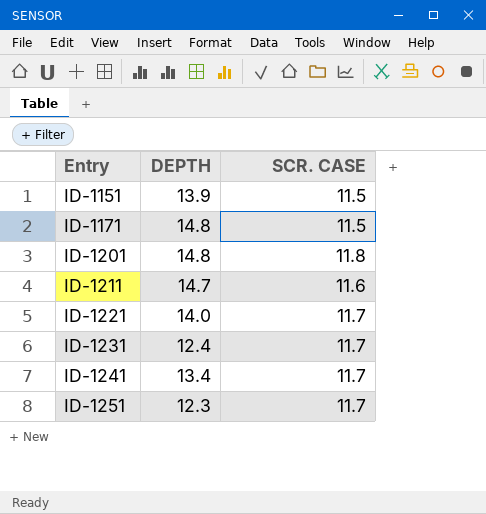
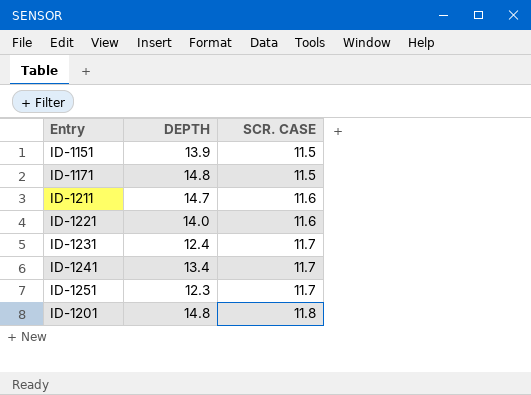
row order: Entry ascending -> SCR. CASE ascending
ID-1221 | SCR. CASE: 11.7 -> 11.6

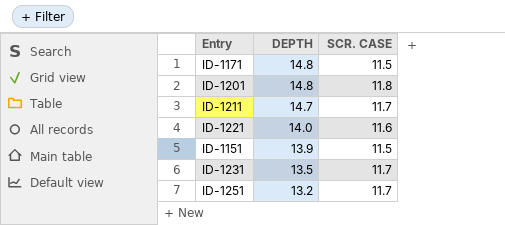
row order: SCR. CASE ascending -> DEPTH descending
row ID-1241: 13.4 | 11.7 -> none
ID-1211 | SCR. CASE: 11.6 -> 11.7
ID-1231 | DEPTH: 12.4 -> 13.5
ID-1251 | DEPTH: 12.3 -> 13.2

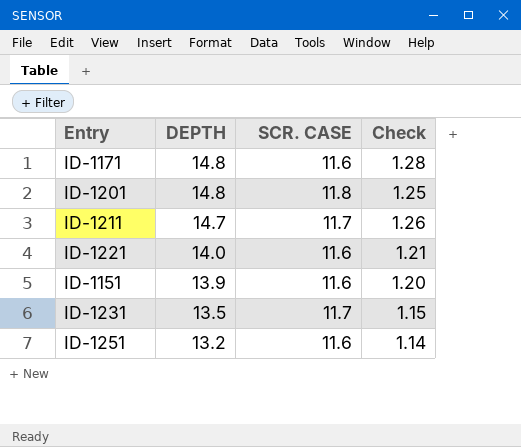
column Check | formula: none -> [DEPTH] / [SCR. CASE]
ID-1171 | SCR. CASE: 11.5 -> 11.6
ID-1151 | SCR. CASE: 11.5 -> 11.6
ID-1251 | SCR. CASE: 11.7 -> 11.6

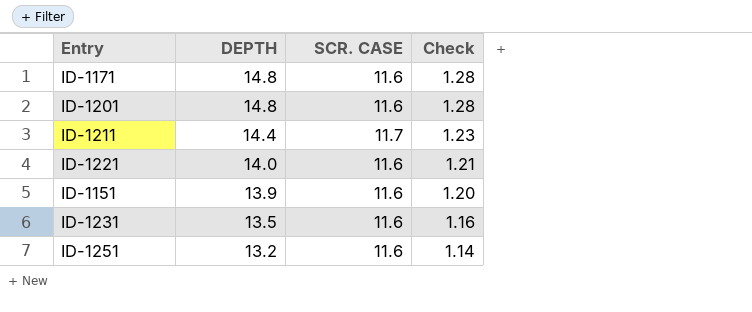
ID-1201 | SCR. CASE: 11.8 -> 11.6
ID-1201 | Check: 1.25 -> 1.28
ID-1211 | DEPTH: 14.7 -> 14.4
ID-1211 | Check: 1.26 -> 1.23
ID-1231 | SCR. CASE: 11.7 -> 11.6
ID-1231 | Check: 1.15 -> 1.16

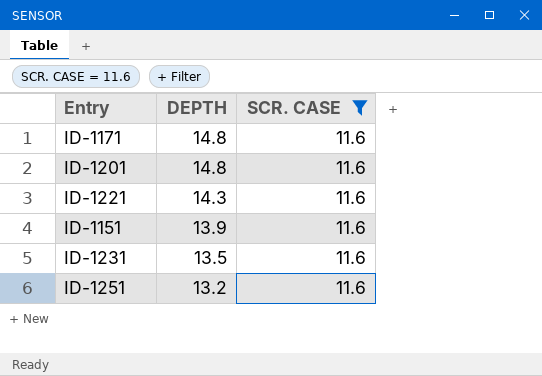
filter: none -> SCR. CASE = 11.6
column Check | formula: [DEPTH] / [SCR. CASE] -> none
ID-1221 | DEPTH: 14.0 -> 14.3

